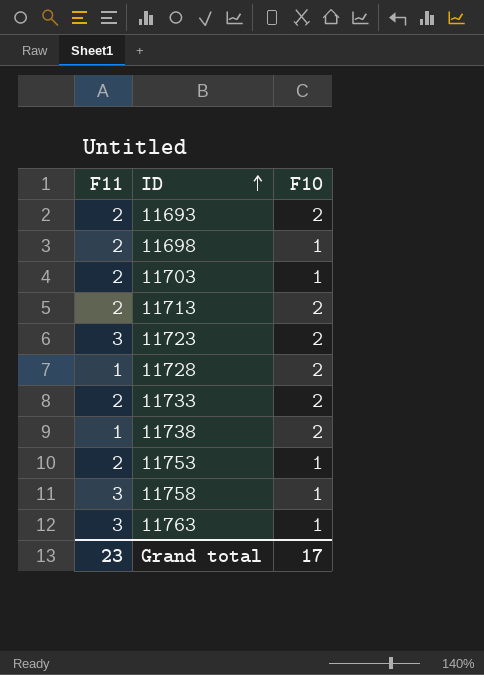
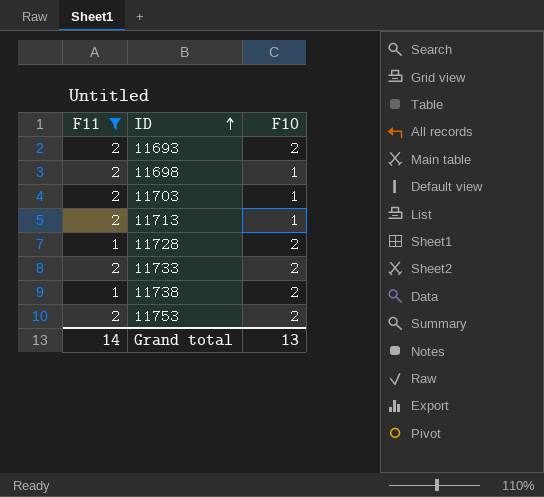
filter: none -> F11 != 3
11713 | F10: 2 -> 1
11753 | F10: 1 -> 2
Grand total | F11: 23 -> 14
Grand total | F10: 17 -> 13

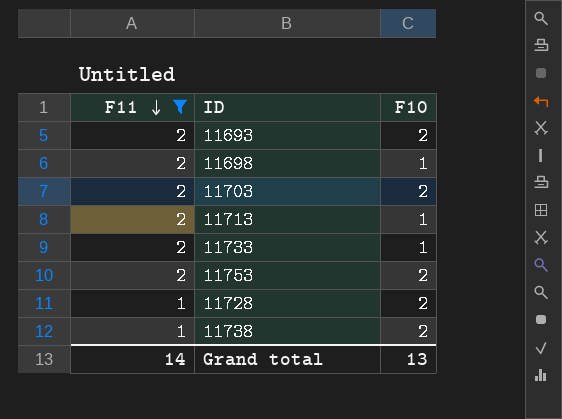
row order: ID ascending -> F11 descending
11703 | F10: 1 -> 2
11733 | F10: 2 -> 1

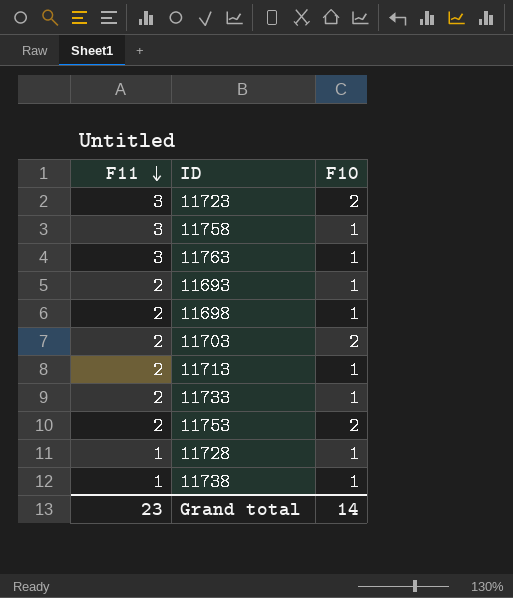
filter: F11 != 3 -> none
11693 | F10: 2 -> 1
11728 | F10: 2 -> 1
11738 | F10: 2 -> 1
Grand total | F11: 14 -> 23
Grand total | F10: 13 -> 14

